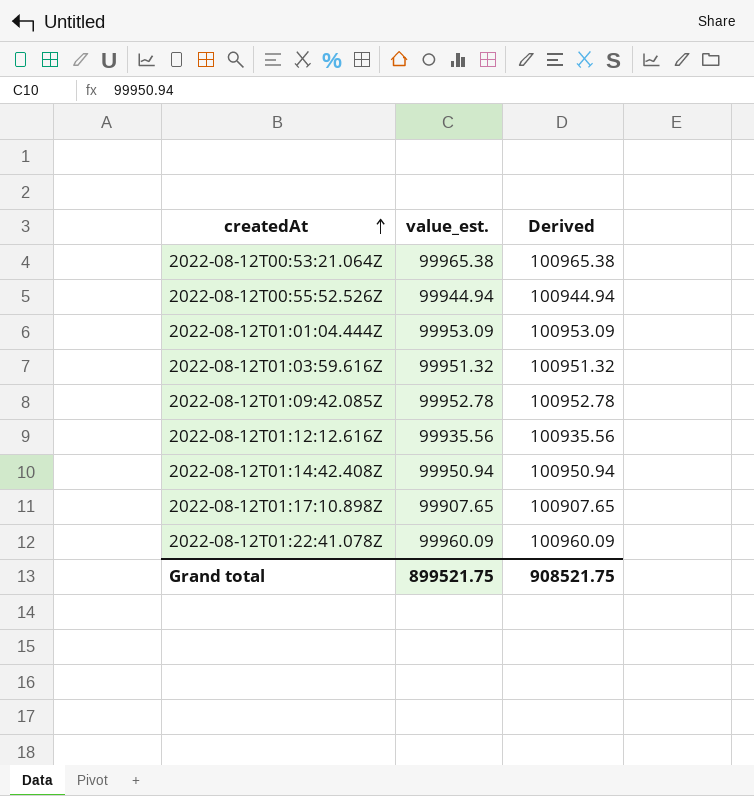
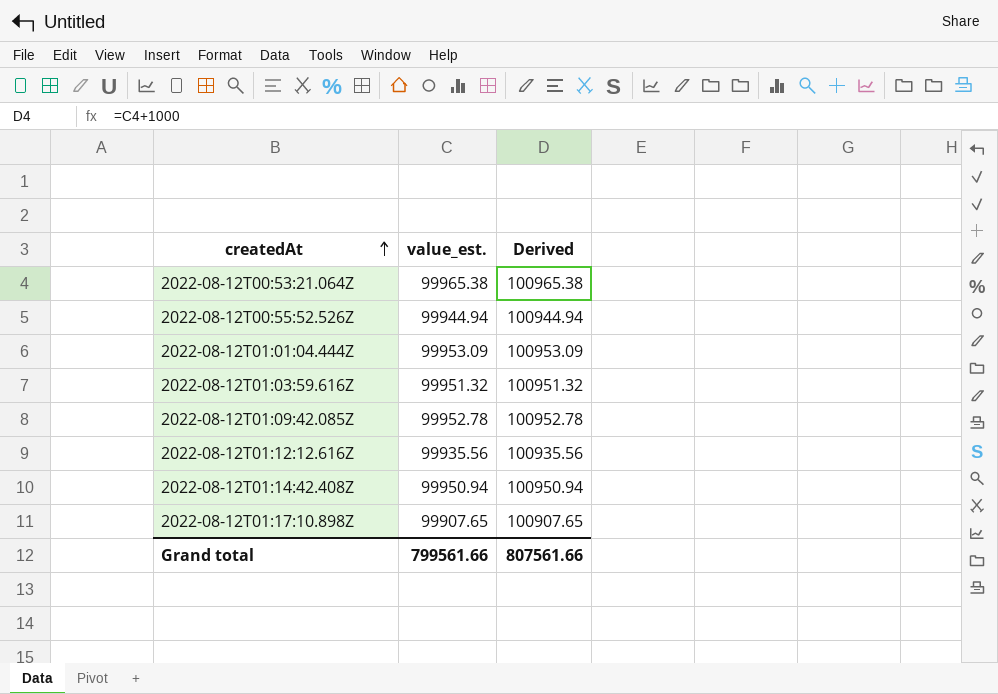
row 2022-08-12T01:22:41.078Z: 99960.09 | 100960.09 -> none
Grand total | value_est.: 899521.75 -> 799561.66
Grand total | Derived: 908521.75 -> 807561.66

